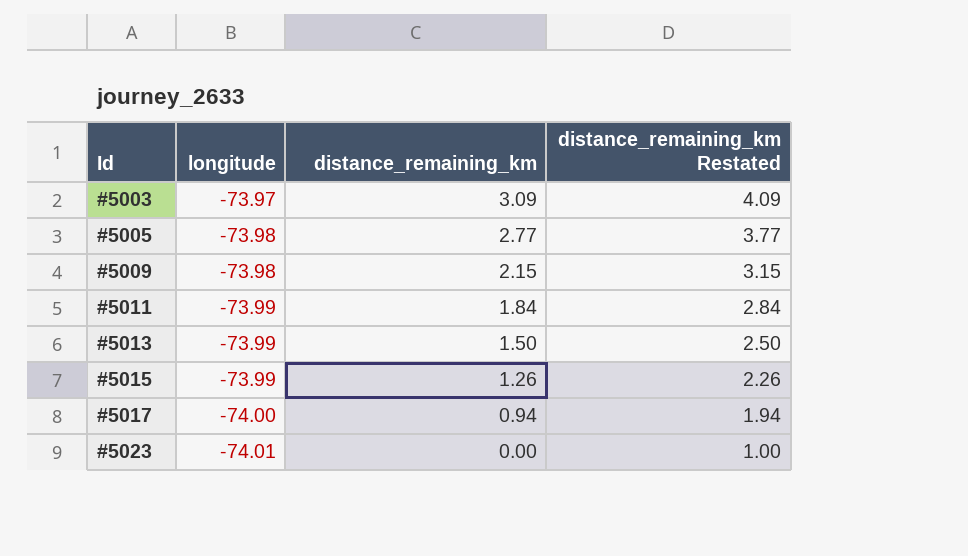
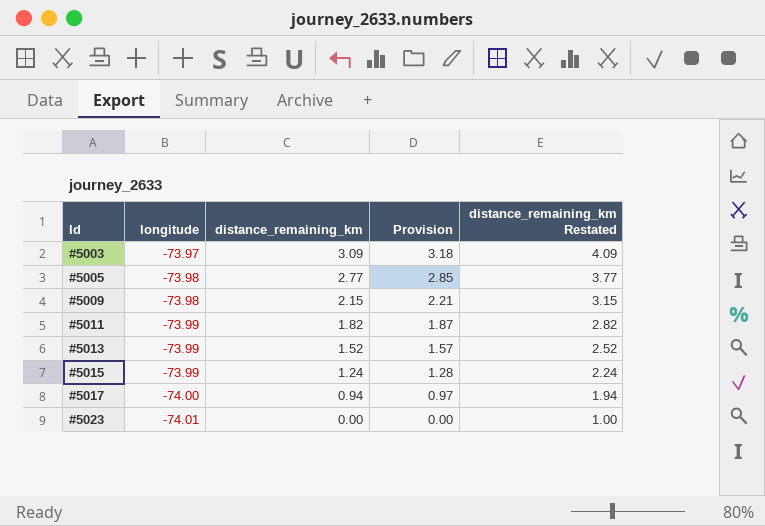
column Provision | formula: none -> [distance_remaining_km] * 1.03
#5011 | distance_remaining_km: 1.84 -> 1.82
#5011 | distance_remaining_km Restated: 2.84 -> 2.82
#5013 | distance_remaining_km: 1.50 -> 1.52
#5013 | distance_remaining_km Restated: 2.50 -> 2.52
#5015 | distance_remaining_km: 1.26 -> 1.24
#5015 | distance_remaining_km Restated: 2.26 -> 2.24

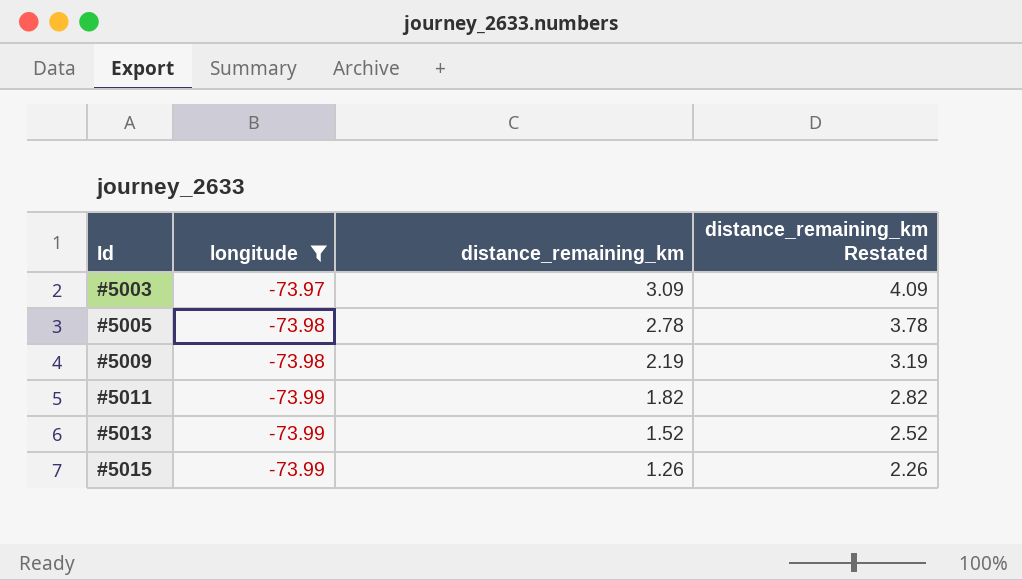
filter: none -> longitude >= -73.99
column Provision | formula: [distance_remaining_km] * 1.03 -> none
#5005 | distance_remaining_km: 2.77 -> 2.78
#5005 | distance_remaining_km Restated: 3.77 -> 3.78
#5009 | distance_remaining_km: 2.15 -> 2.19
#5009 | distance_remaining_km Restated: 3.15 -> 3.19
#5015 | distance_remaining_km: 1.24 -> 1.26
#5015 | distance_remaining_km Restated: 2.24 -> 2.26

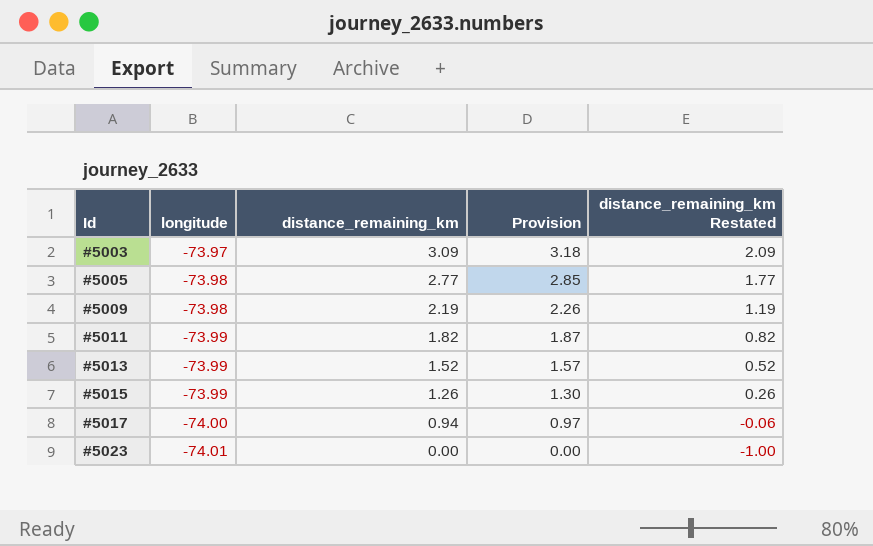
filter: longitude >= -73.99 -> none
column Provision | formula: none -> [distance_remaining_km] * 1.03
column distance_remaining_km Restated | formula: [distance_remaining_km] + 1 -> [distance_remaining_km] - 1
#5005 | distance_remaining_km: 2.78 -> 2.77

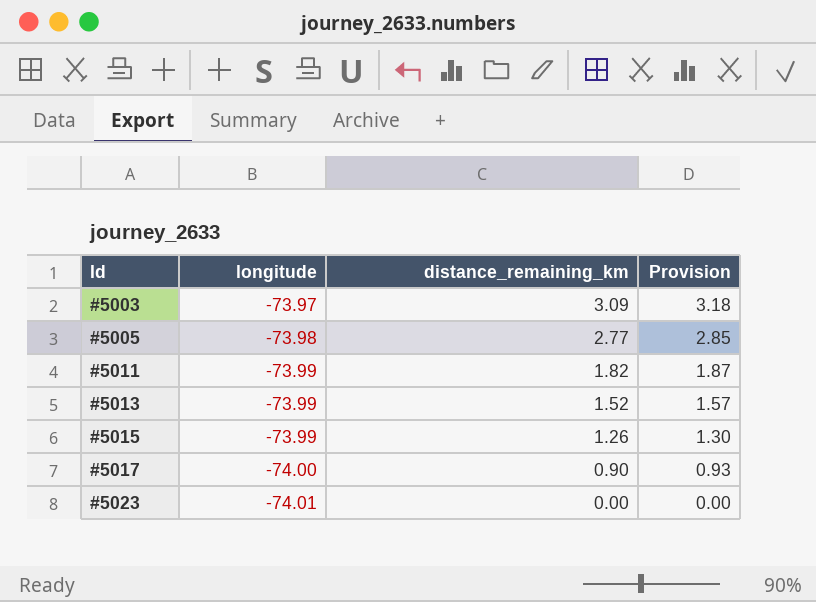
column distance_remaining_km Restated | formula: [distance_remaining_km] - 1 -> none
row #5009: -73.98 | 2.19 | 2.26 | 1.19 -> none
#5017 | distance_remaining_km: 0.94 -> 0.90
#5017 | Provision: 0.97 -> 0.93

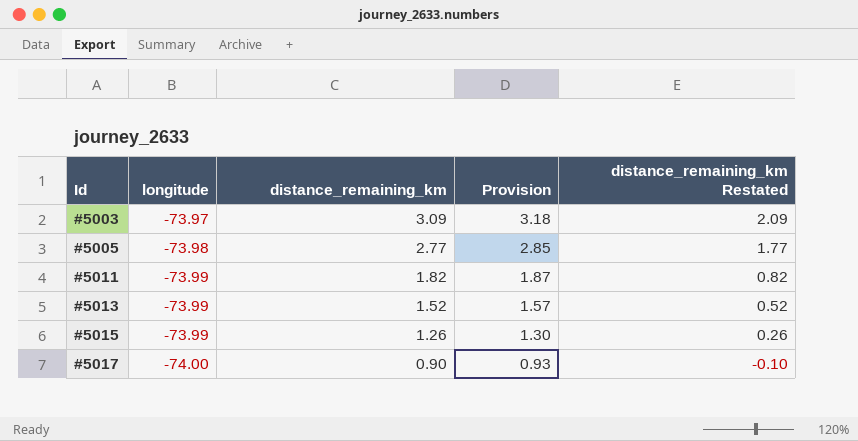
column distance_remaining_km Restated | formula: none -> [distance_remaining_km] - 1
row #5023: -74.01 | 0.00 | 0.00 -> none

